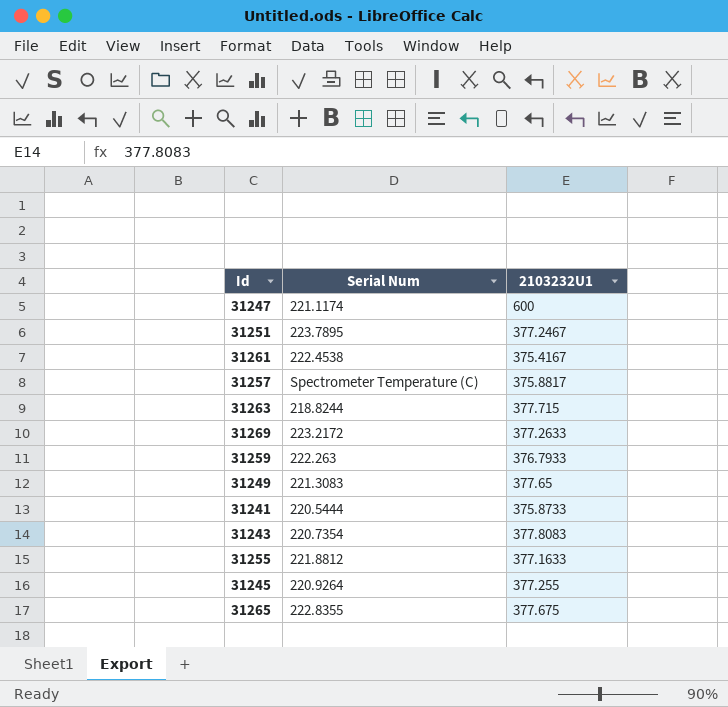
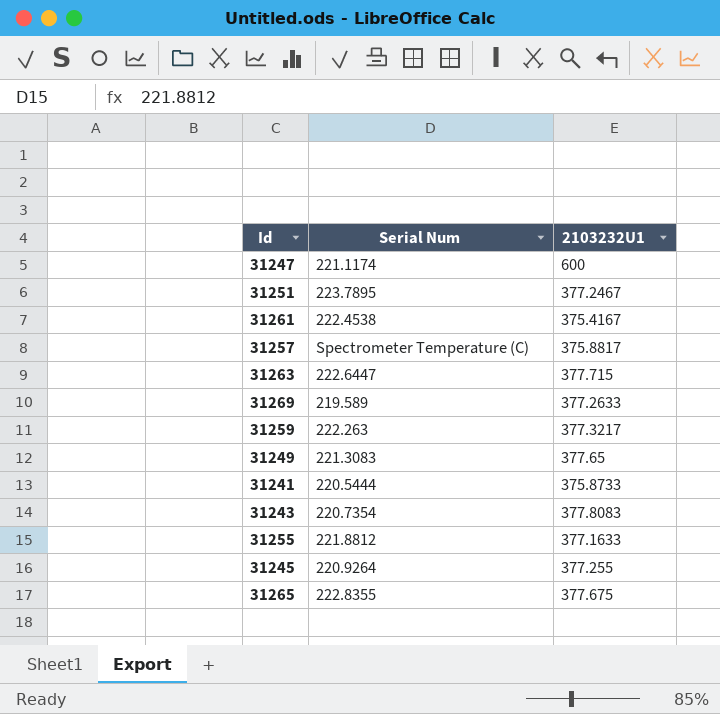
31263 | Serial Num: 218.8244 -> 222.6447
31269 | Serial Num: 223.2172 -> 219.589
31259 | 2103232U1: 376.7933 -> 377.3217

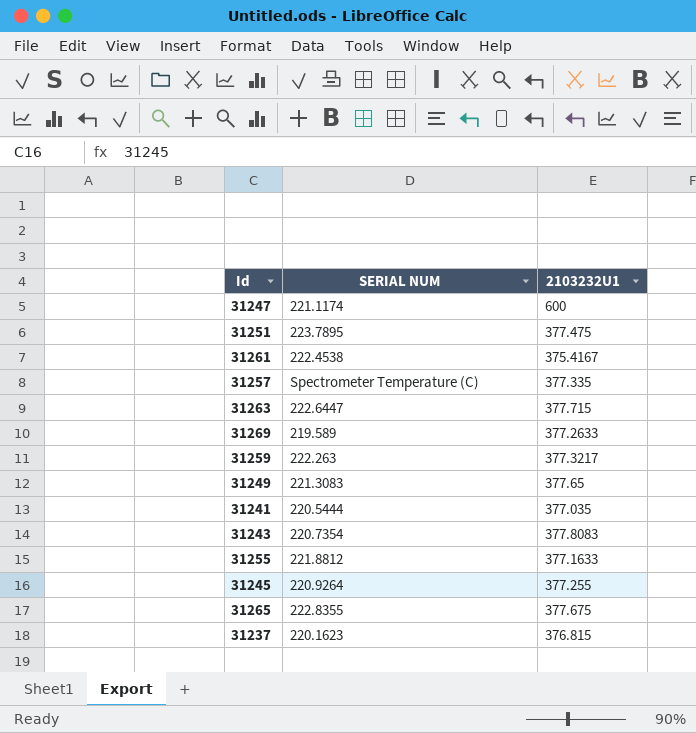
column name: Serial Num -> SERIAL NUM
31251 | 2103232U1: 377.2467 -> 377.475
31257 | 2103232U1: 375.8817 -> 377.335
31241 | 2103232U1: 375.8733 -> 377.035
row 31237: none -> 220.1623 | 376.815

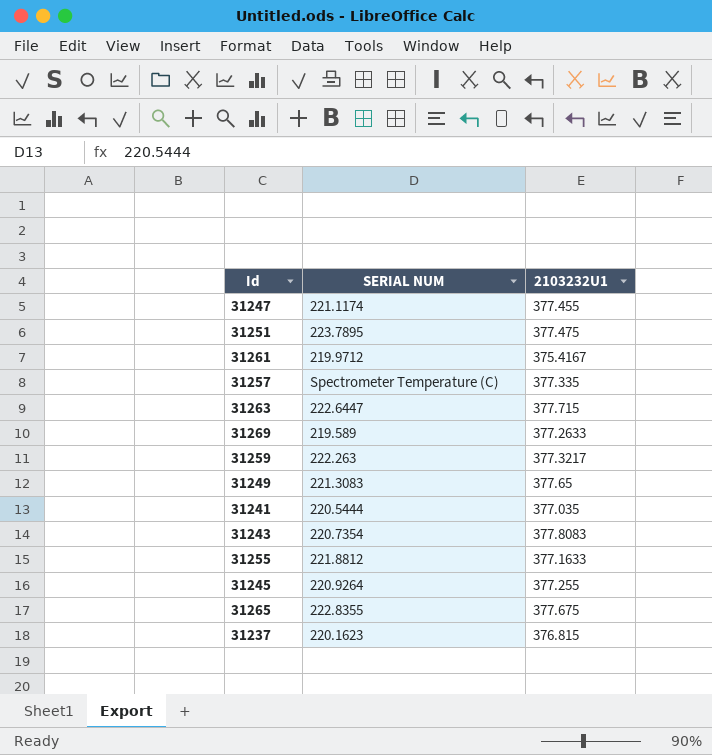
31247 | 2103232U1: 600 -> 377.455
31261 | SERIAL NUM: 222.4538 -> 219.9712

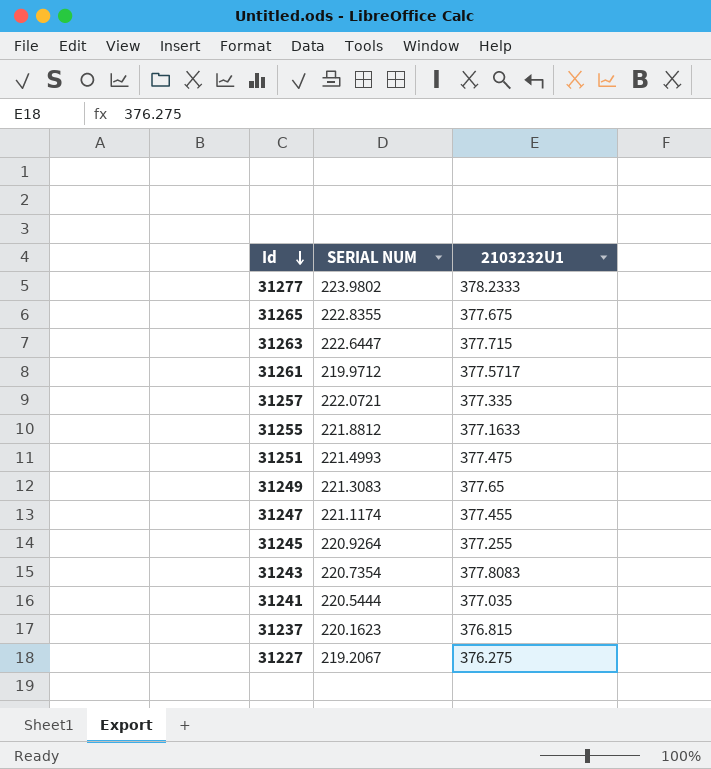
row order: none -> Id descending
row 31269: 219.589 | 377.2633 -> none
row 31259: 222.263 | 377.3217 -> none
row 31277: none -> 223.9802 | 378.2333
31261 | 2103232U1: 375.4167 -> 377.5717
31257 | SERIAL NUM: Spectrometer Temperature (C) -> 222.0721
31251 | SERIAL NUM: 223.7895 -> 221.4993
row 31227: none -> 219.2067 | 376.275

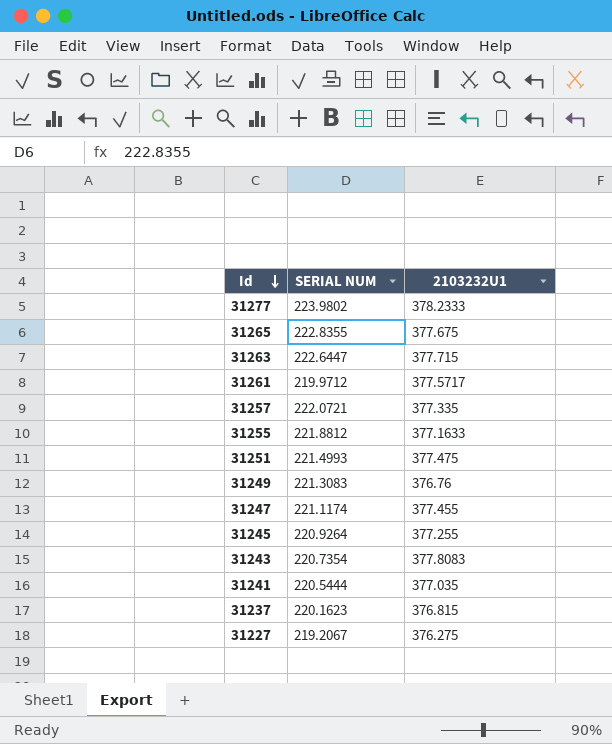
31249 | 2103232U1: 377.65 -> 376.76

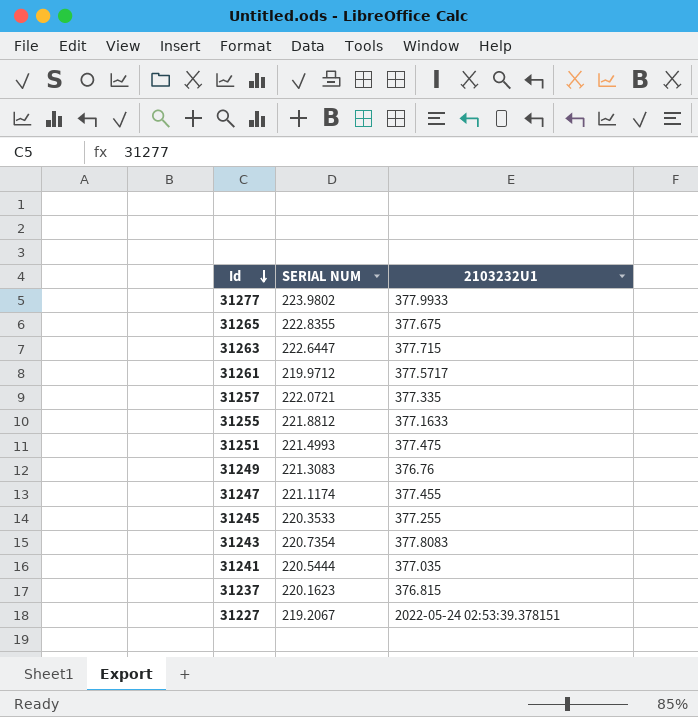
31277 | 2103232U1: 378.2333 -> 377.9933
31245 | SERIAL NUM: 220.9264 -> 220.3533
31227 | 2103232U1: 376.275 -> 2022-05-24 02:53:39.378151

